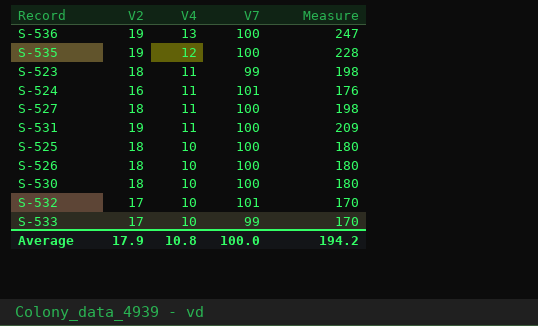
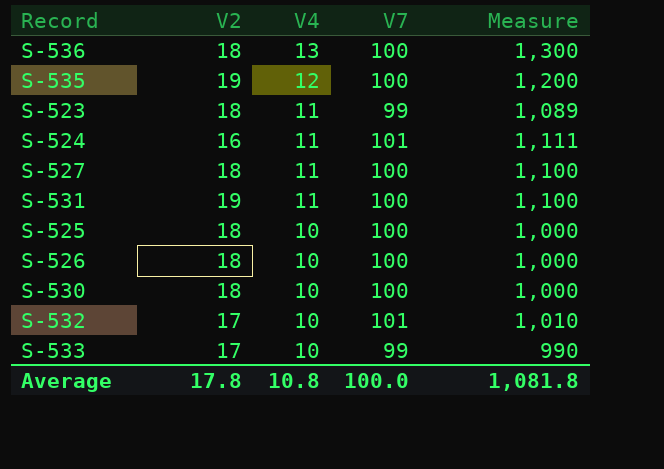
column Measure | formula: [V2] * [V4] -> [V4] * [V7]
S-536 | V2: 19 -> 18
Average | V2: 17.9 -> 17.8
Average | Measure: 194.2 -> 1,081.8

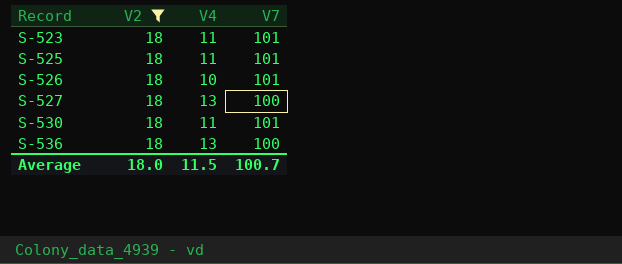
filter: none -> V2 = 18
row order: V4 descending -> Record ascending
column Measure | formula: [V4] * [V7] -> none
S-523 | V7: 99 -> 101
S-525 | V4: 10 -> 11
S-525 | V7: 100 -> 101
S-526 | V7: 100 -> 101
S-527 | V4: 11 -> 13
S-530 | V4: 10 -> 11
S-530 | V7: 100 -> 101
Average | V2: 17.8 -> 18.0
Average | V4: 10.8 -> 11.5
Average | V7: 100.0 -> 100.7

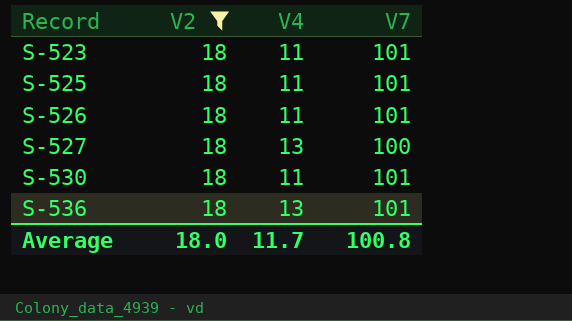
S-526 | V4: 10 -> 11
S-536 | V7: 100 -> 101
Average | V4: 11.5 -> 11.7
Average | V7: 100.7 -> 100.8

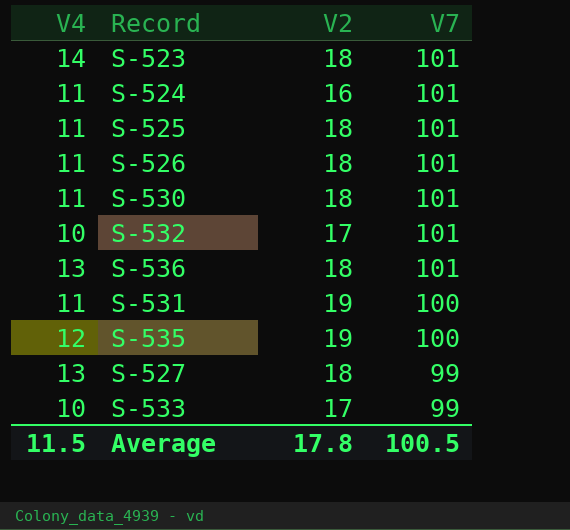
filter: V2 = 18 -> none
row order: Record ascending -> V7 descending
column V4 | position: 3 -> 1
S-523 | V4: 11 -> 14
S-527 | V7: 100 -> 99
Average | V4: 11.7 -> 11.5
Average | V2: 18.0 -> 17.8
Average | V7: 100.8 -> 100.5

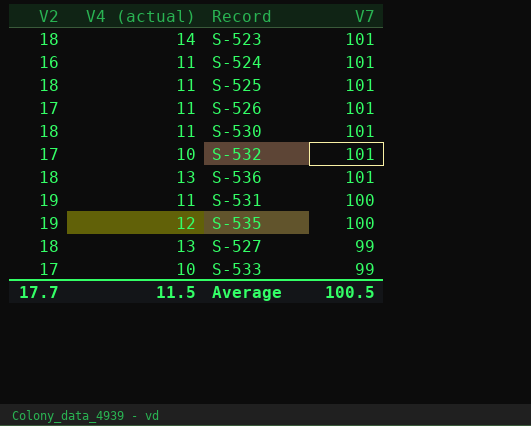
column V2 | position: 3 -> 1
column name: V4 -> V4 (actual)
S-526 | V2: 18 -> 17
Average | V2: 17.8 -> 17.7

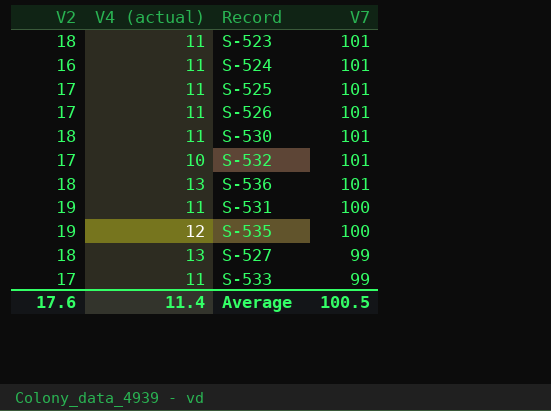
S-523 | V4 (actual): 14 -> 11
S-525 | V2: 18 -> 17
S-533 | V4 (actual): 10 -> 11
Average | V2: 17.7 -> 17.6
Average | V4 (actual): 11.5 -> 11.4

